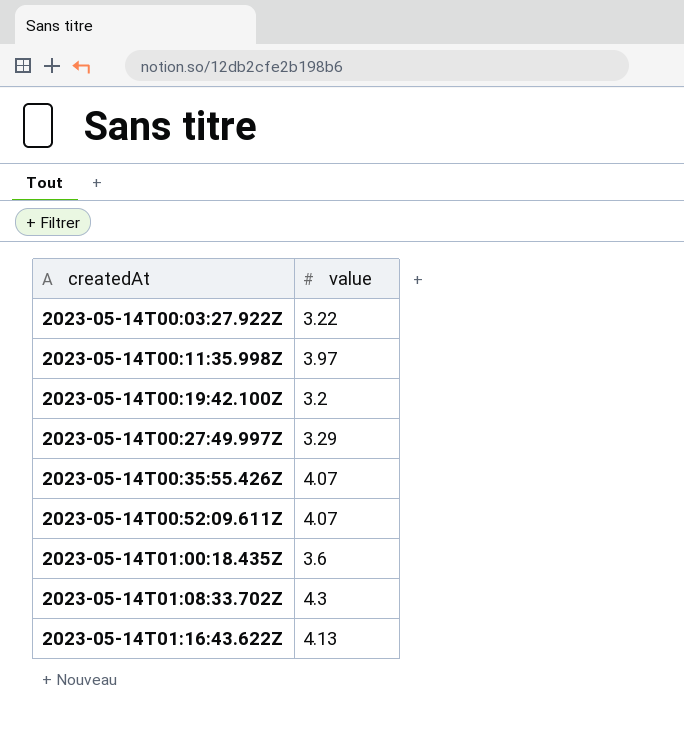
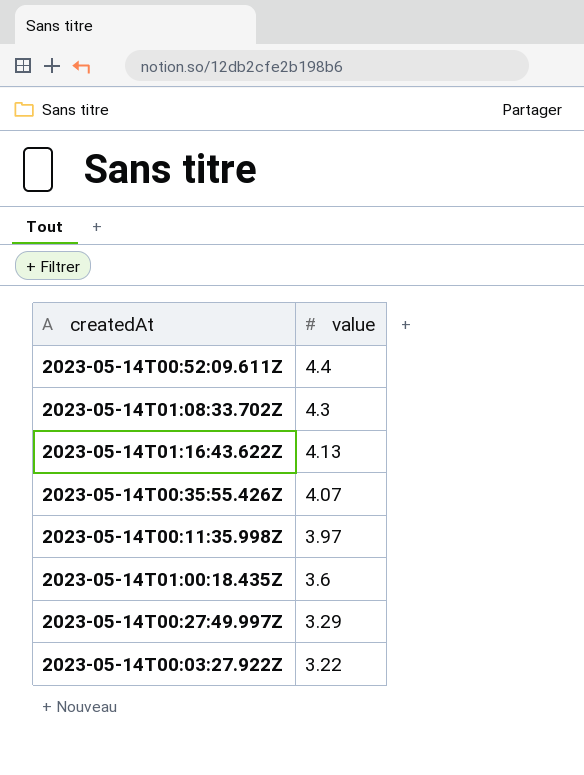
row order: createdAt ascending -> value descending
row 2023-05-14T00:19:42.100Z: 3.2 -> none
2023-05-14T00:52:09.611Z | value: 4.07 -> 4.4

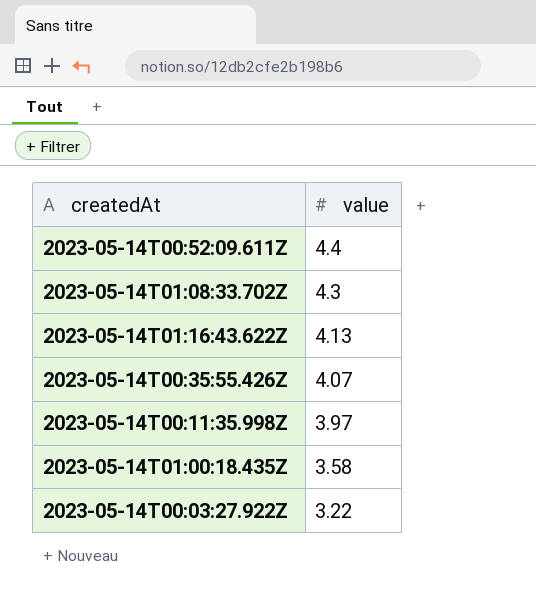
row 2023-05-14T00:27:49.997Z: 3.29 -> none
2023-05-14T01:00:18.435Z | value: 3.6 -> 3.58

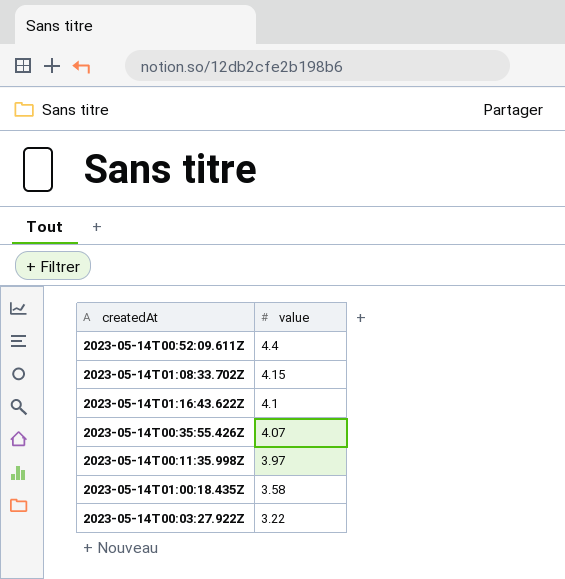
2023-05-14T01:08:33.702Z | value: 4.3 -> 4.15
2023-05-14T01:16:43.622Z | value: 4.13 -> 4.1

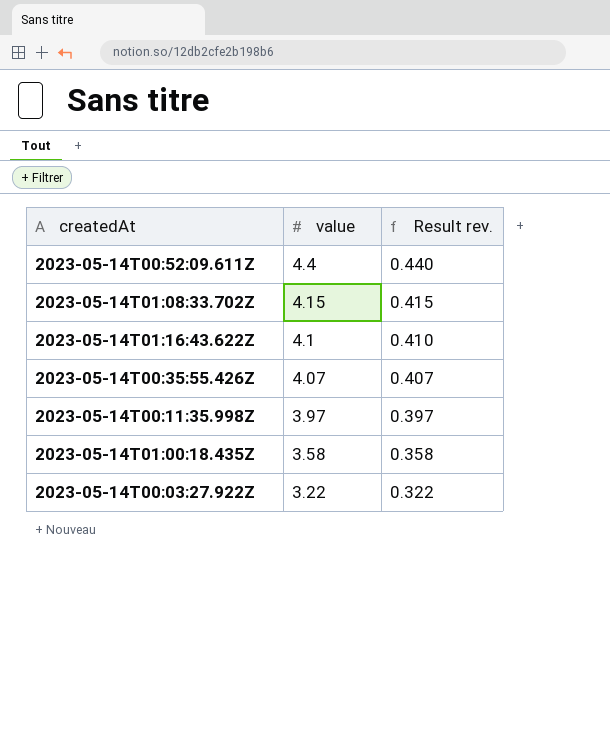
column Result rev. | formula: none -> [value] * 0.1

